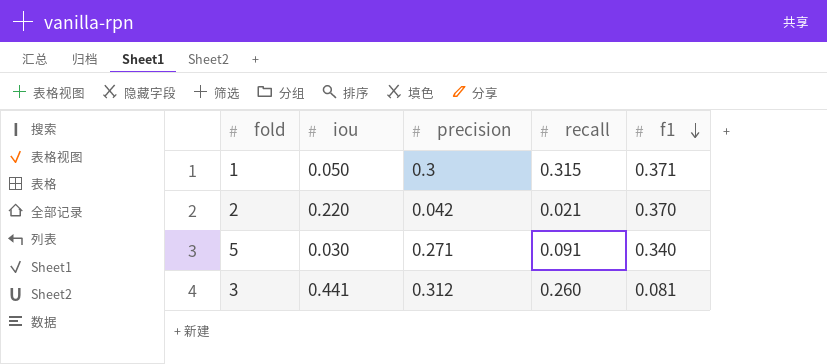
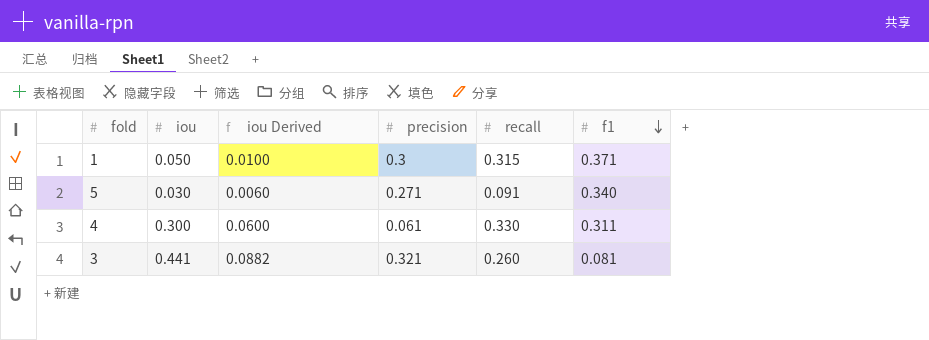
column iou Derived | formula: none -> [iou] * 0.2
row 2: 0.220 | 0.042 | 0.021 | 0.370 -> none
row 4: none -> 0.300 | 0.0600 | 0.061 | 0.330 | 0.311
3 | precision: 0.312 -> 0.321

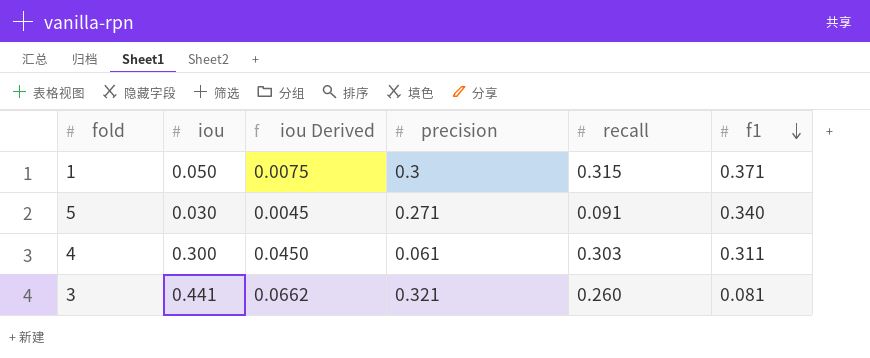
column iou Derived | formula: [iou] * 0.2 -> [iou] * 0.15
4 | recall: 0.330 -> 0.303

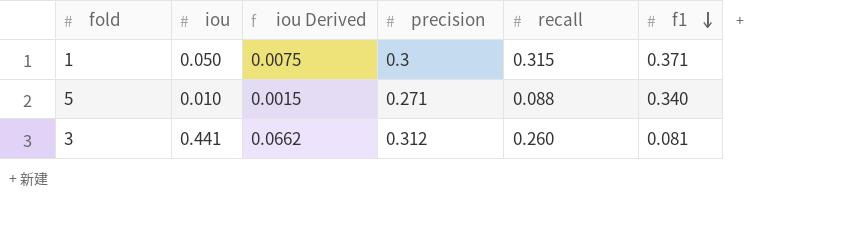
row 4: 0.300 | 0.0450 | 0.061 | 0.303 | 0.311 -> none
5 | iou: 0.030 -> 0.010
5 | iou Derived: 0.0045 -> 0.0015
5 | recall: 0.091 -> 0.088
3 | precision: 0.321 -> 0.312

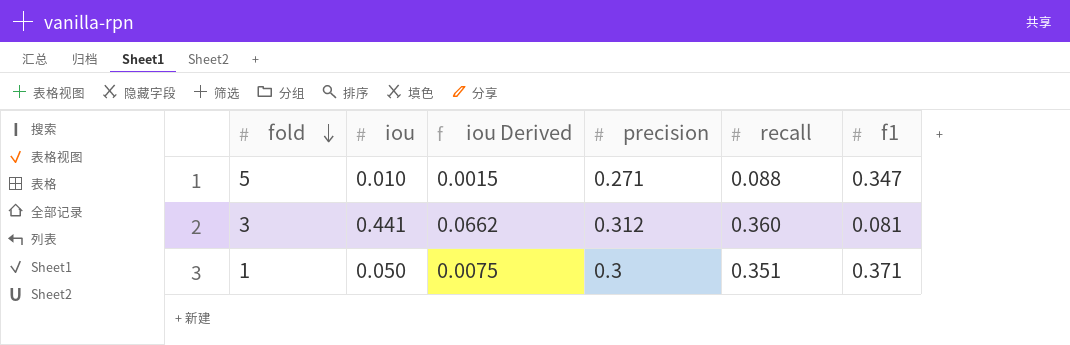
row order: f1 descending -> fold descending
5 | f1: 0.340 -> 0.347
3 | recall: 0.260 -> 0.360
1 | recall: 0.315 -> 0.351

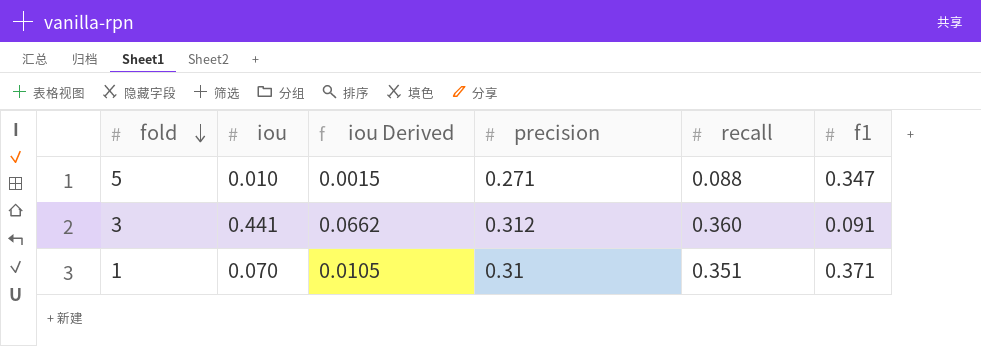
3 | f1: 0.081 -> 0.091
1 | iou: 0.050 -> 0.070
1 | iou Derived: 0.0075 -> 0.0105
1 | precision: 0.3 -> 0.31

